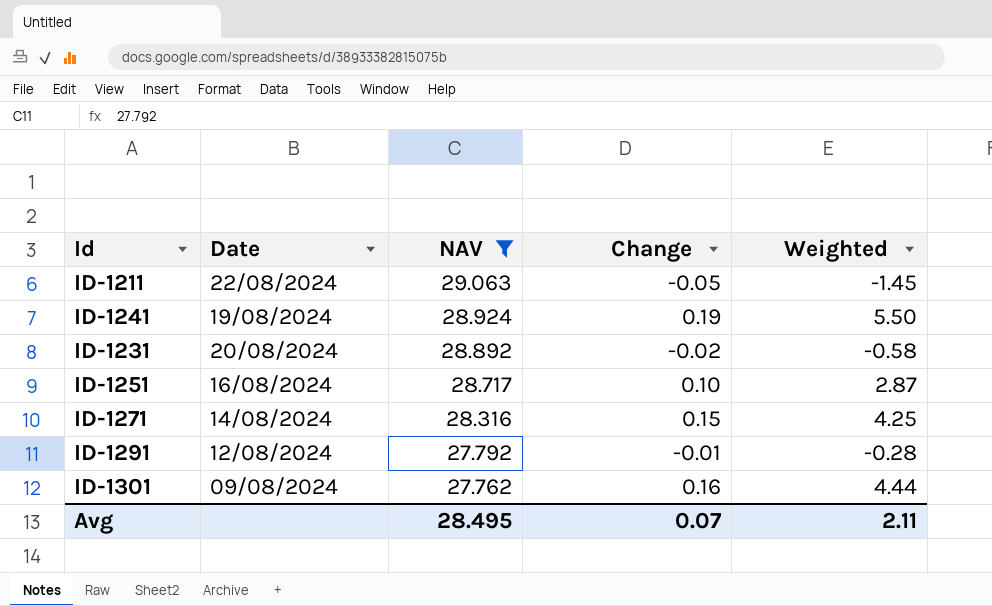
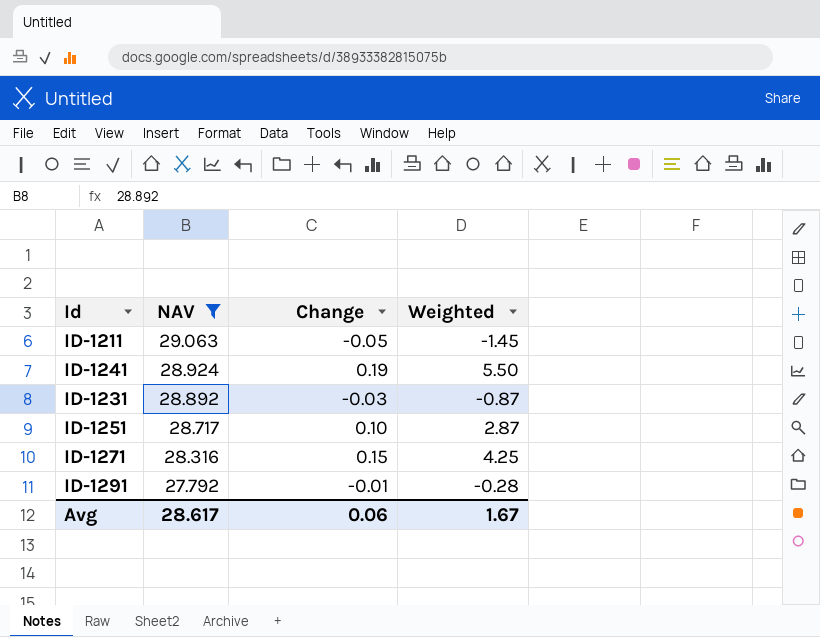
column Date | position: 2 -> none
row ID-1301: 09/08/2024 | 27.762 | 0.16 | 4.44 -> none
ID-1231 | Change: -0.02 -> -0.03
ID-1231 | Weighted: -0.58 -> -0.87
Avg | NAV: 28.495 -> 28.617
Avg | Change: 0.07 -> 0.06
Avg | Weighted: 2.11 -> 1.67

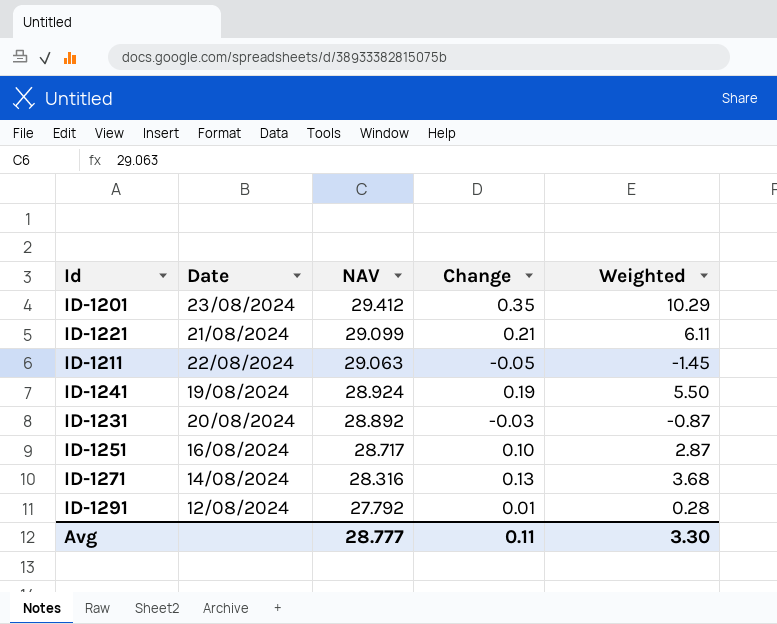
filter: NAV <= 29.063 -> none
column Date | position: none -> 2
ID-1271 | Change: 0.15 -> 0.13
ID-1271 | Weighted: 4.25 -> 3.68
ID-1291 | Change: -0.01 -> 0.01
ID-1291 | Weighted: -0.28 -> 0.28
Avg | NAV: 28.617 -> 28.777
Avg | Change: 0.06 -> 0.11
Avg | Weighted: 1.67 -> 3.30

